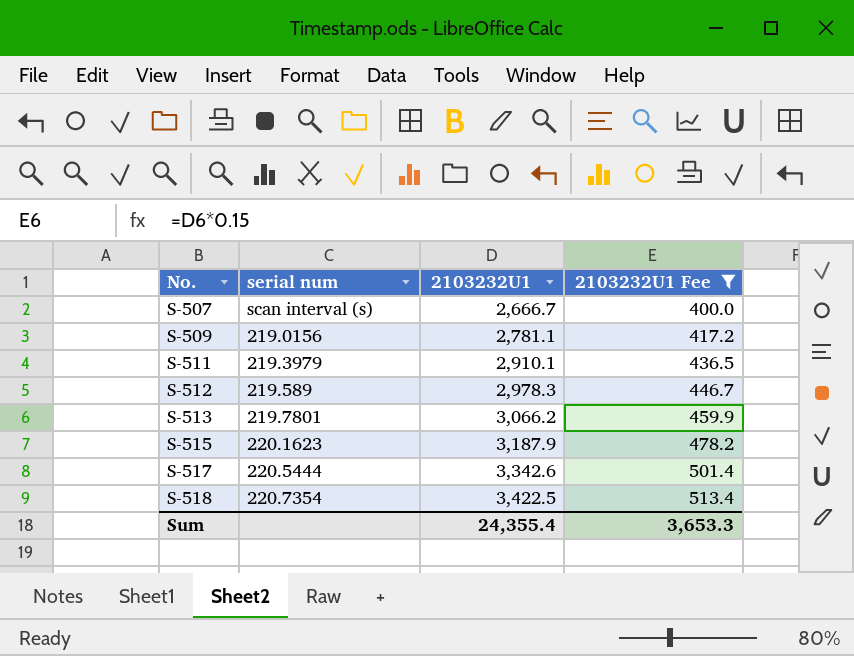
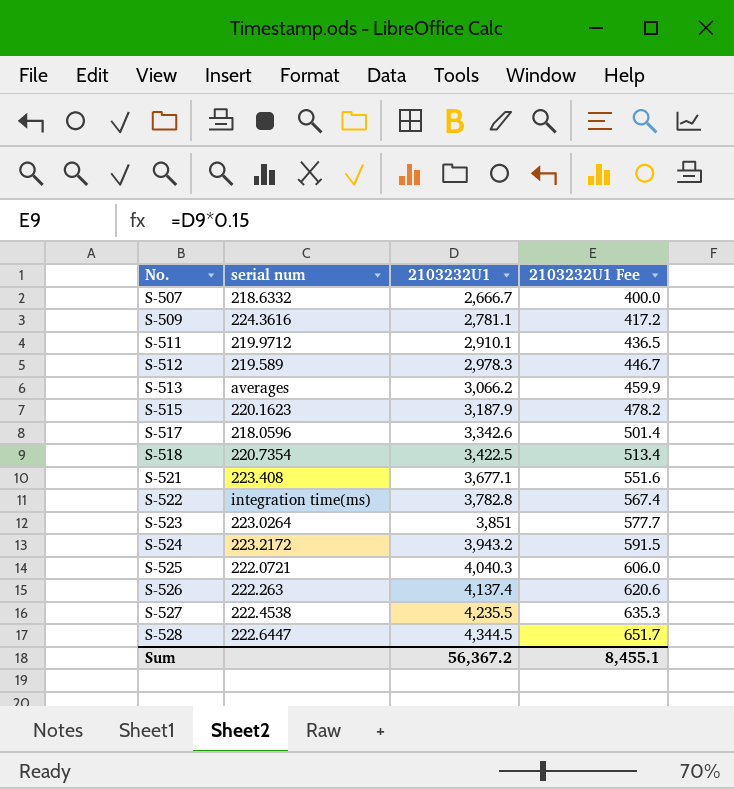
filter: 2103232U1 Fee <= 513.4 -> none
S-507 | serial num: scan interval (s) -> 218.6332
S-509 | serial num: 219.0156 -> 224.3616
S-511 | serial num: 219.3979 -> 219.9712
S-513 | serial num: 219.7801 -> averages
S-517 | serial num: 220.5444 -> 218.0596
Sum | 2103232U1: 24,355.4 -> 56,367.2
Sum | 2103232U1 Fee: 3,653.3 -> 8,455.1

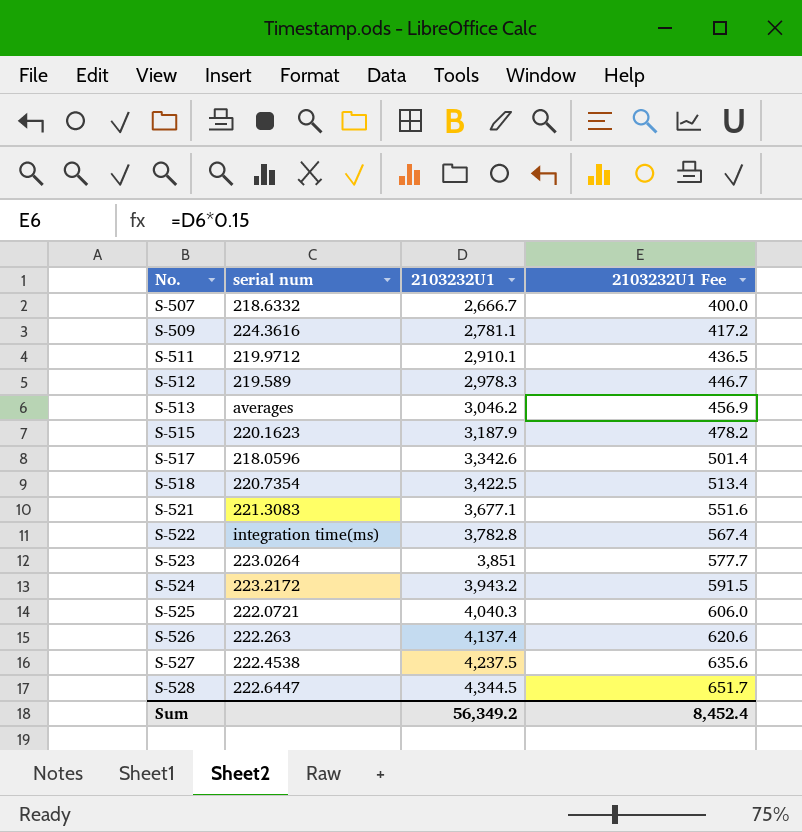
S-513 | 2103232U1: 3,066.2 -> 3,046.2
S-513 | 2103232U1 Fee: 459.9 -> 456.9
S-521 | serial num: 223.408 -> 221.3083
S-527 | 2103232U1: 4,235.5 -> 4,237.5
S-527 | 2103232U1 Fee: 635.3 -> 635.6
Sum | 2103232U1: 56,367.2 -> 56,349.2
Sum | 2103232U1 Fee: 8,455.1 -> 8,452.4

